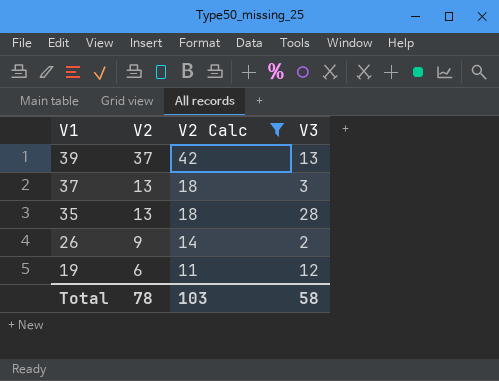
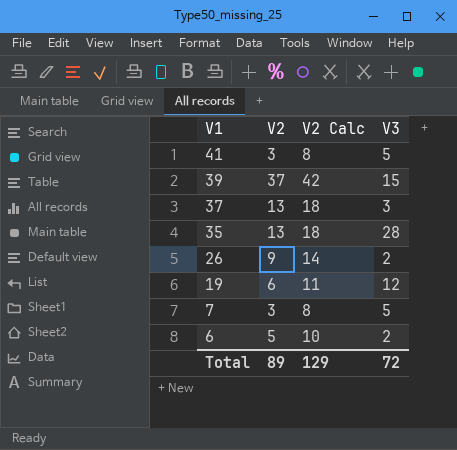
filter: V2 Calc >= 11 -> none
39 | V3: 13 -> 15
Total | V2: 78 -> 89
Total | V2 Calc: 103 -> 129
Total | V3: 58 -> 72

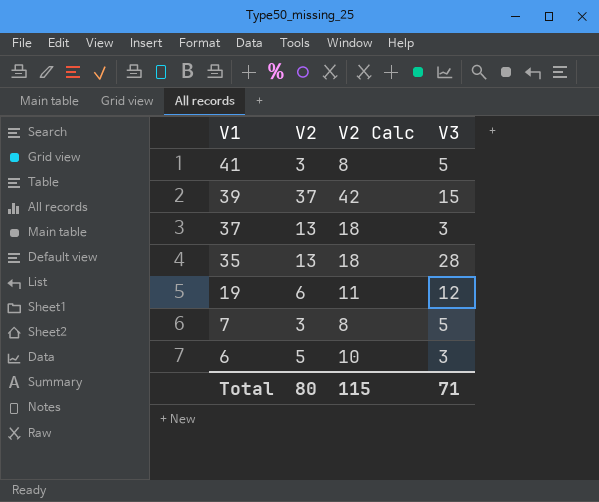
row 26: 9 | 14 | 2 -> none
6 | V3: 2 -> 3
Total | V2: 89 -> 80
Total | V2 Calc: 129 -> 115
Total | V3: 72 -> 71

